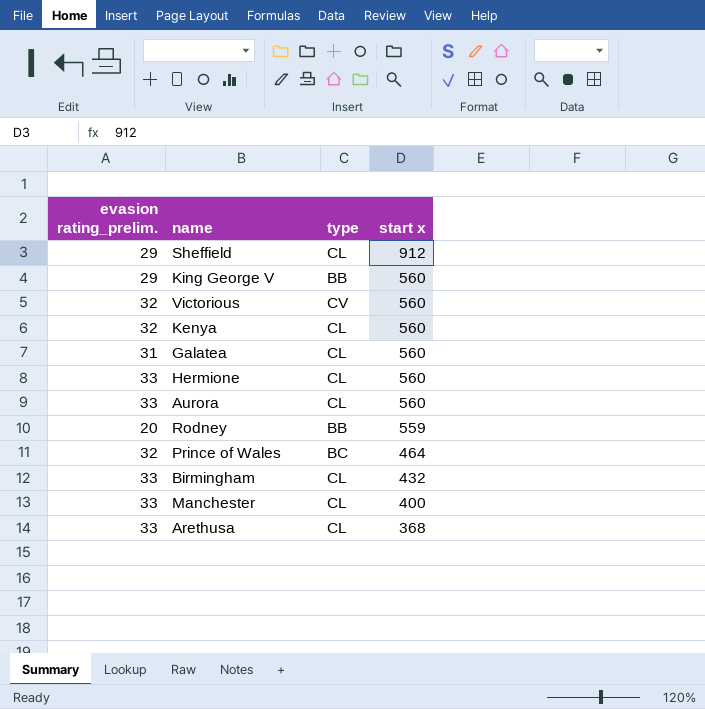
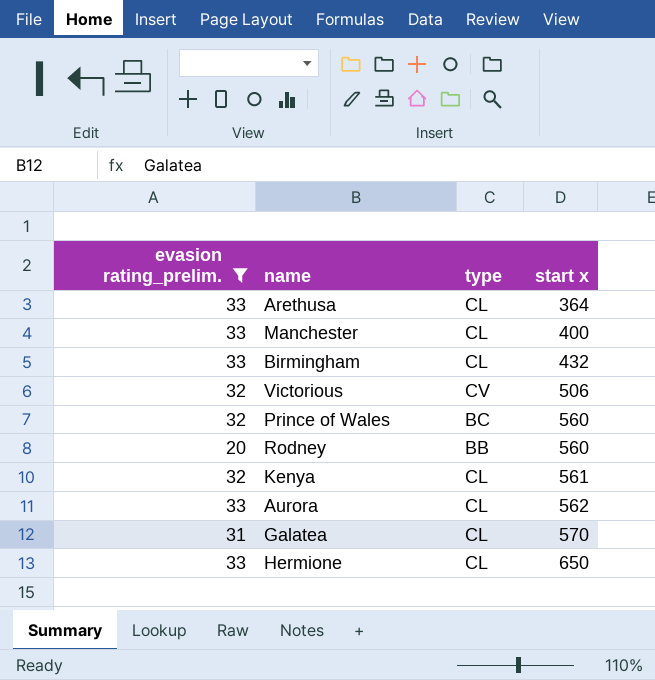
filter: none -> evasion rating_prelim. != 29
row order: start x descending -> start x ascending
Arethusa | start x: 368 -> 364
Victorious | start x: 560 -> 506
Prince of Wales | start x: 464 -> 560
Rodney | start x: 559 -> 560
Kenya | start x: 560 -> 561
Aurora | start x: 560 -> 562
Galatea | start x: 560 -> 570
Hermione | start x: 560 -> 650

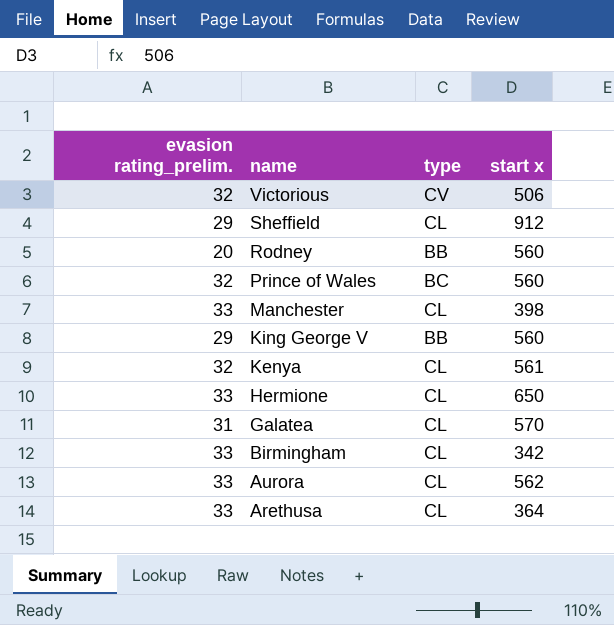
filter: evasion rating_prelim. != 29 -> none
row order: start x ascending -> name descending
Manchester | start x: 400 -> 398
Birmingham | start x: 432 -> 342

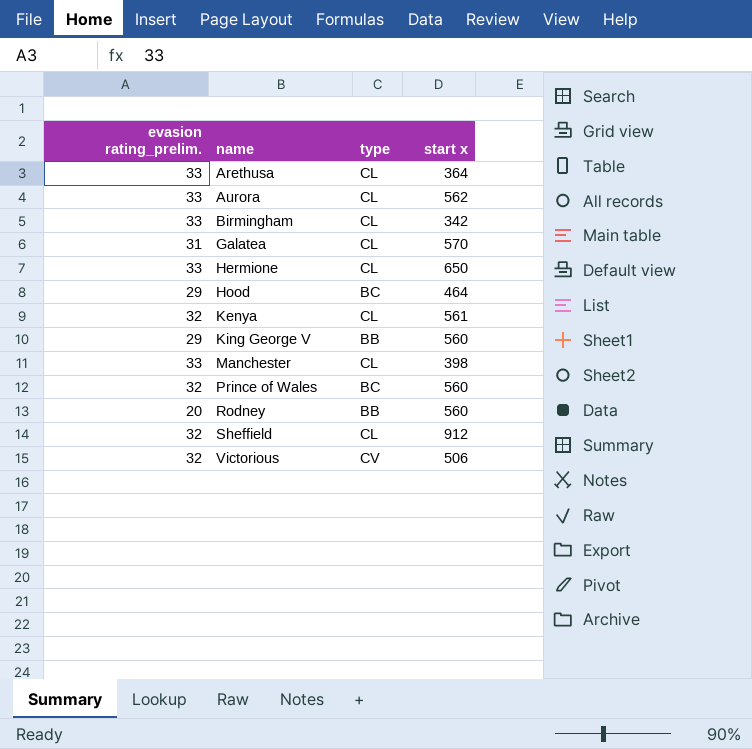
row order: name descending -> name ascending
row Hood: none -> 29 | BC | 464
Sheffield | evasion rating_prelim.: 29 -> 32

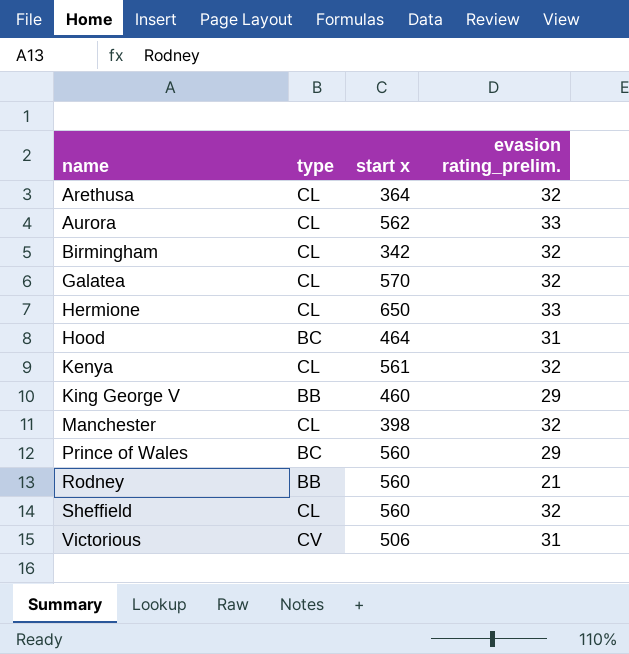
column evasion rating_prelim. | position: 1 -> 4
Arethusa | evasion rating_prelim.: 33 -> 32
Birmingham | evasion rating_prelim.: 33 -> 32
Galatea | evasion rating_prelim.: 31 -> 32
Hood | evasion rating_prelim.: 29 -> 31
King George V | start x: 560 -> 460
Manchester | evasion rating_prelim.: 33 -> 32
Prince of Wales | evasion rating_prelim.: 32 -> 29
Rodney | evasion rating_prelim.: 20 -> 21
Sheffield | start x: 912 -> 560
Victorious | evasion rating_prelim.: 32 -> 31

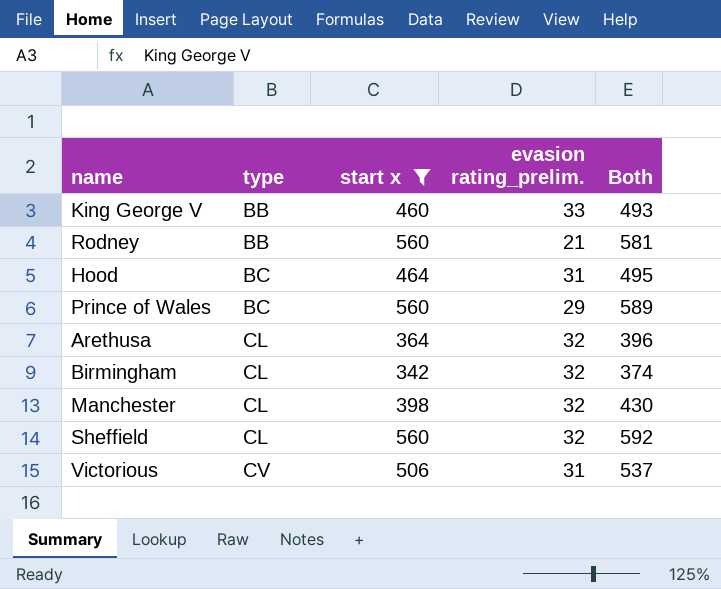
filter: none -> start x <= 560
row order: name ascending -> type ascending
column Both | formula: none -> [start x] + [evasion rating_prelim.]
King George V | evasion rating_prelim.: 29 -> 33

